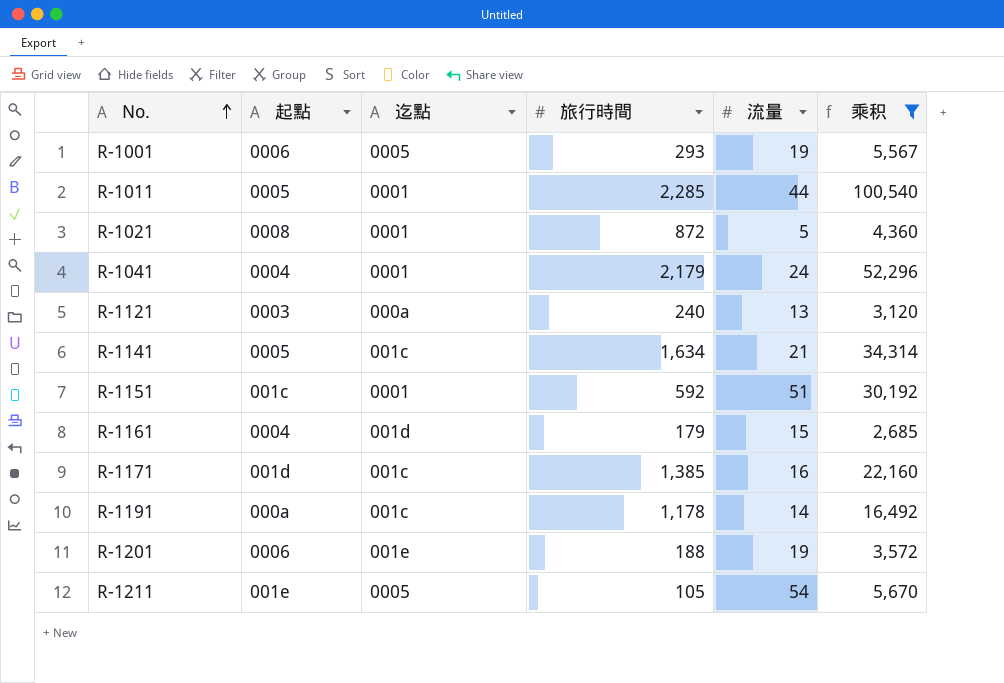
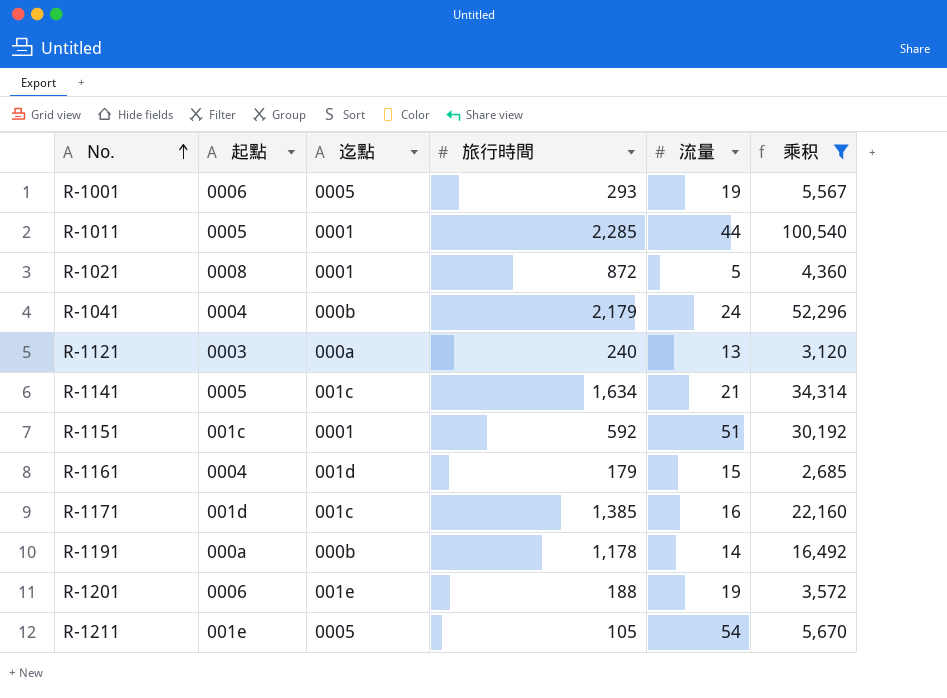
R-1041 | 迄點: 0001 -> 000b
R-1191 | 迄點: 001c -> 000b

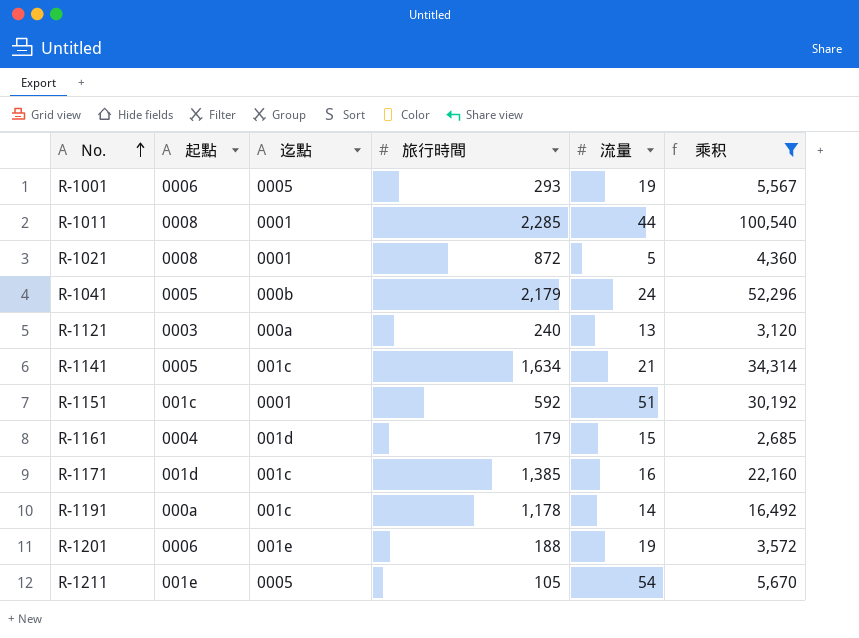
R-1011 | 起點: 0005 -> 0008
R-1041 | 起點: 0004 -> 0005
R-1191 | 迄點: 000b -> 001c

